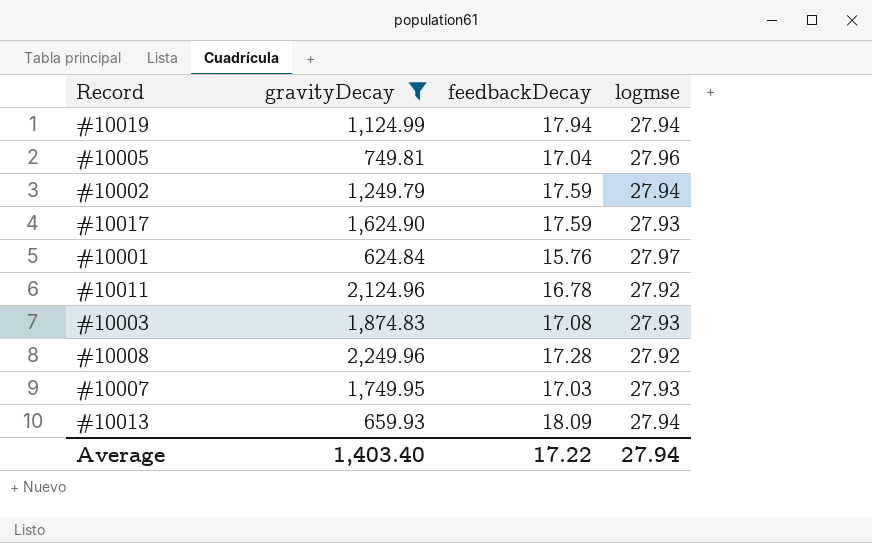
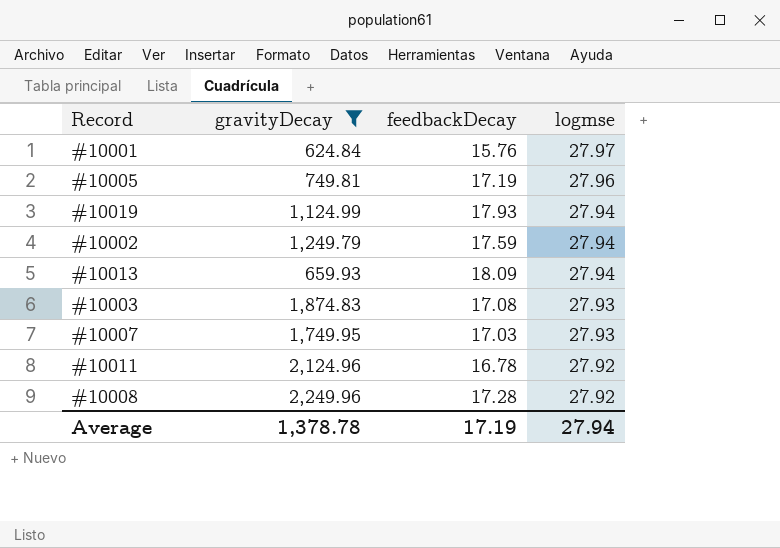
row order: none -> logmse descending
row #10017: 1,624.90 | 17.59 | 27.93 -> none
#10005 | feedbackDecay: 17.04 -> 17.19
#10019 | feedbackDecay: 17.94 -> 17.93
Average | gravityDecay: 1,403.40 -> 1,378.78
Average | feedbackDecay: 17.22 -> 17.19

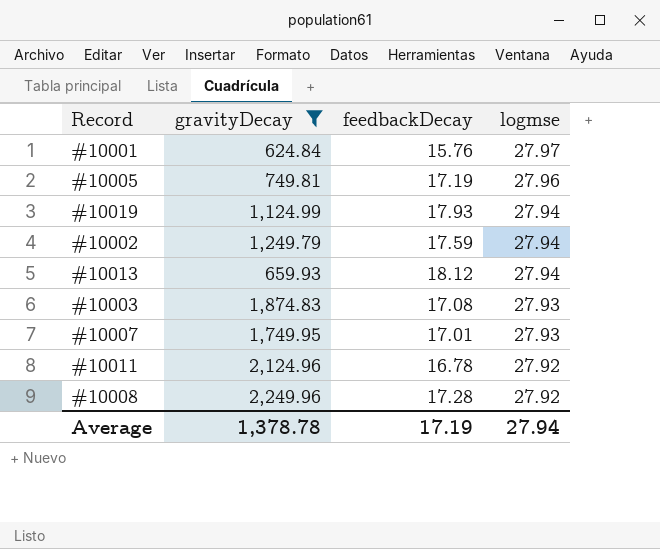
#10013 | feedbackDecay: 18.09 -> 18.12
#10007 | feedbackDecay: 17.03 -> 17.01

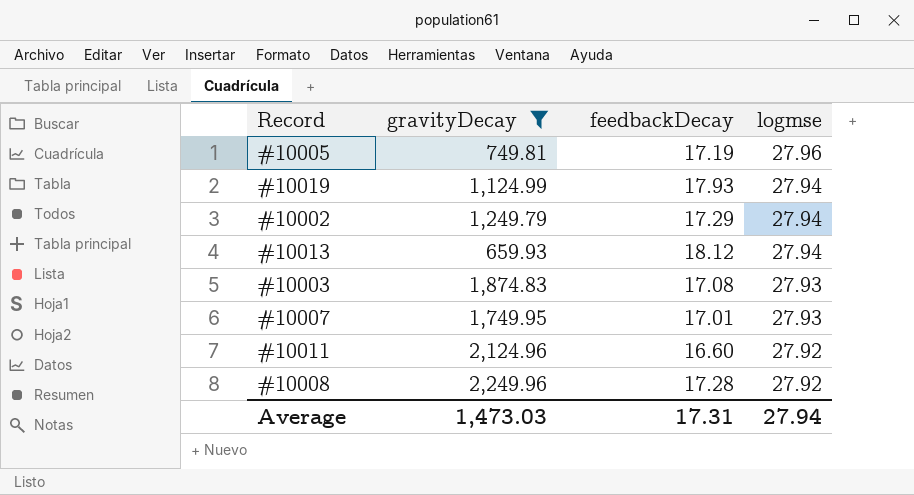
row #10001: 624.84 | 15.76 | 27.97 -> none
#10002 | feedbackDecay: 17.59 -> 17.29
#10011 | feedbackDecay: 16.78 -> 16.60
Average | gravityDecay: 1,378.78 -> 1,473.03
Average | feedbackDecay: 17.19 -> 17.31

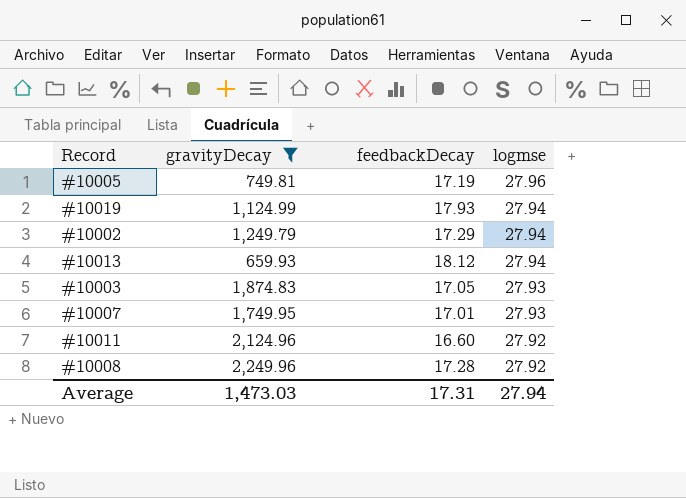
#10003 | feedbackDecay: 17.08 -> 17.05

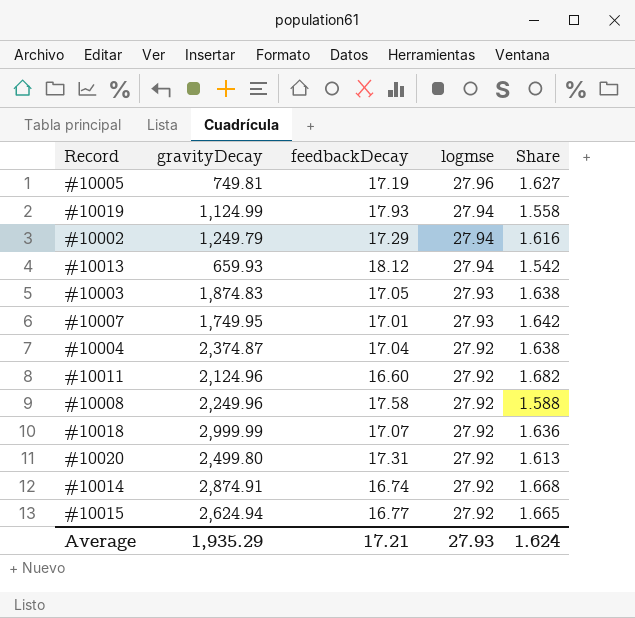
filter: gravityDecay <= 2,249.96 -> none
column Share | formula: none -> [logmse] / [feedbackDecay]
#10008 | feedbackDecay: 17.28 -> 17.58
Average | gravityDecay: 1,473.03 -> 1,935.29
Average | feedbackDecay: 17.31 -> 17.21
Average | logmse: 27.94 -> 27.93

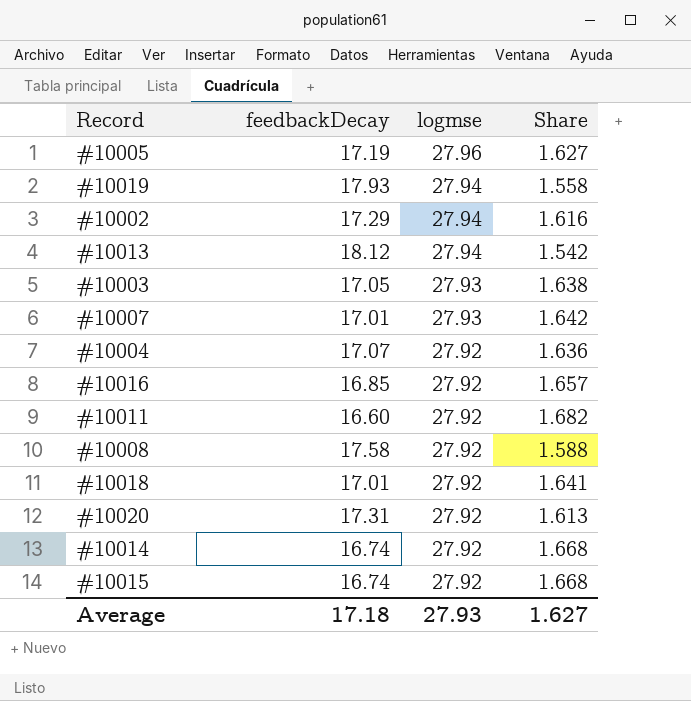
column gravityDecay | position: 2 -> none
#10004 | feedbackDecay: 17.04 -> 17.07
#10004 | Share: 1.638 -> 1.636
row #10016: none -> 16.85 | 27.92 | 1.657
#10018 | feedbackDecay: 17.07 -> 17.01
#10018 | Share: 1.636 -> 1.641
#10015 | feedbackDecay: 16.77 -> 16.74
#10015 | Share: 1.665 -> 1.668
Average | feedbackDecay: 17.21 -> 17.18
Average | Share: 1.624 -> 1.627

